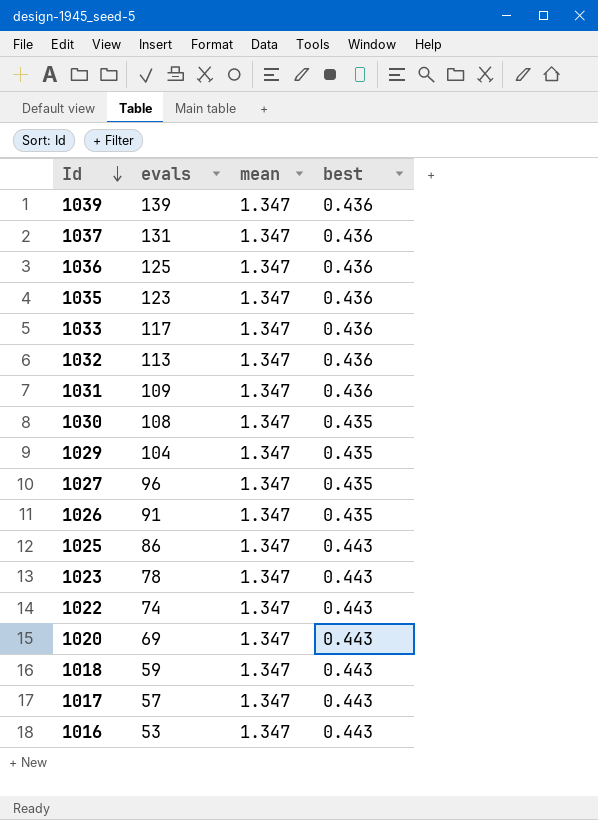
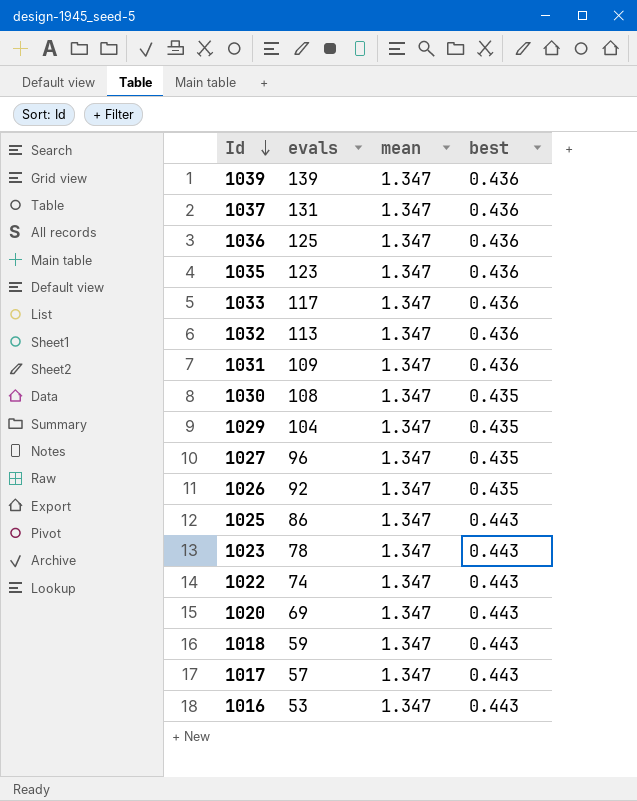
1026 | evals: 91 -> 92

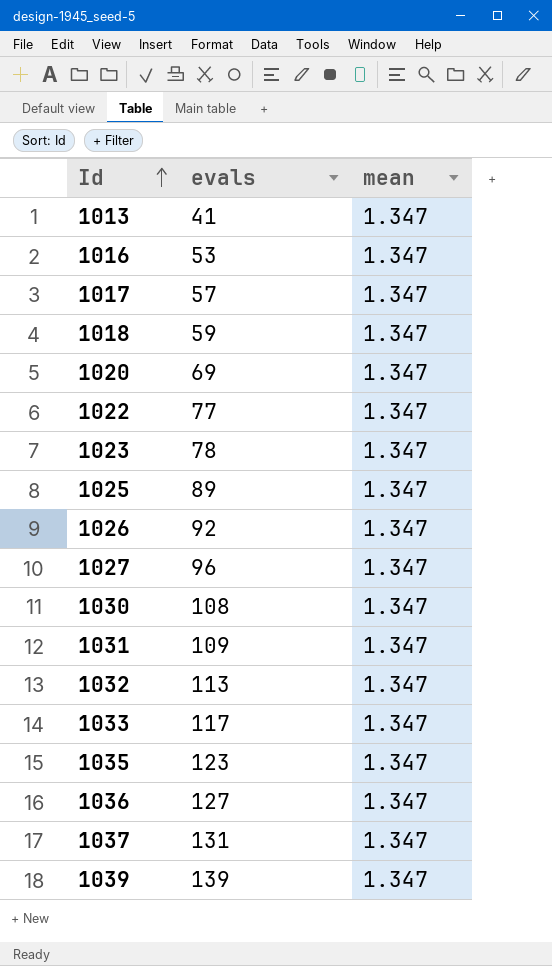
row order: Id descending -> Id ascending
column best | position: 4 -> none
row 1029: 104 | 1.347 | 0.435 -> none
row 1013: none -> 41 | 1.347
1022 | evals: 74 -> 77
1025 | evals: 86 -> 89
1036 | evals: 125 -> 127

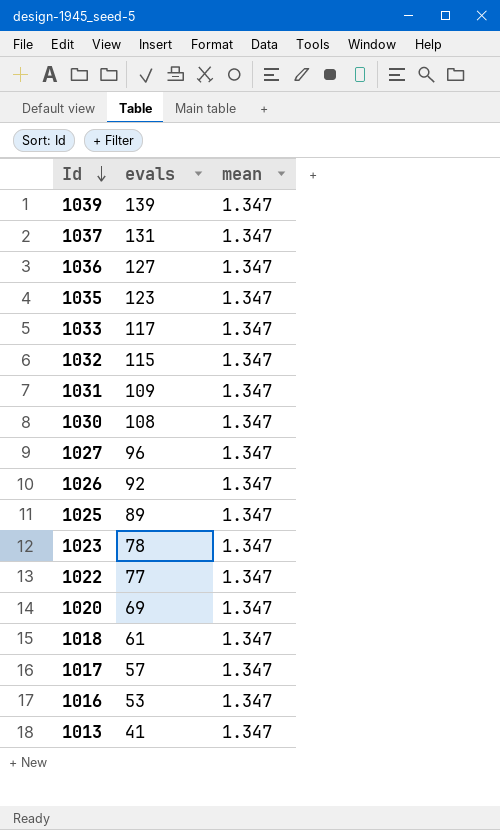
row order: Id ascending -> Id descending
1032 | evals: 113 -> 115
1018 | evals: 59 -> 61

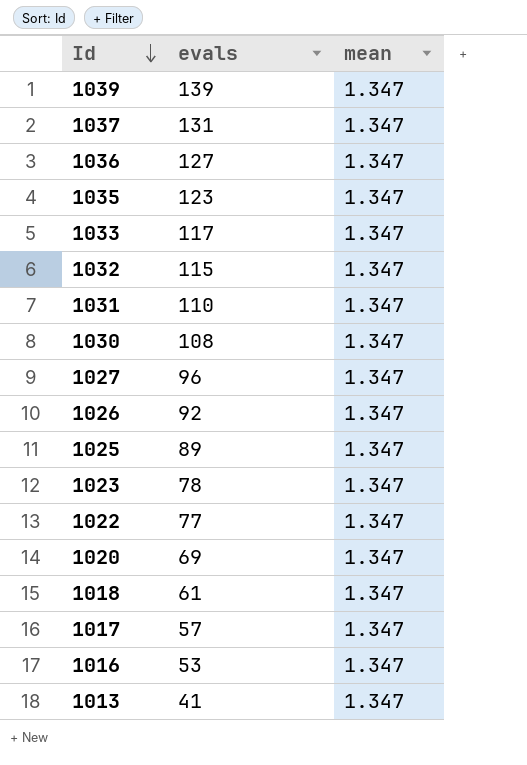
1031 | evals: 109 -> 110

